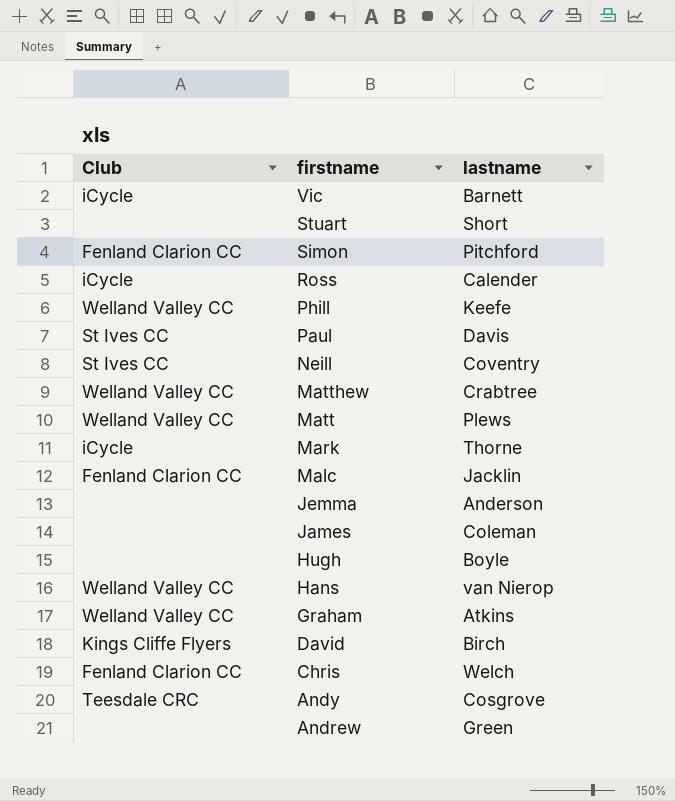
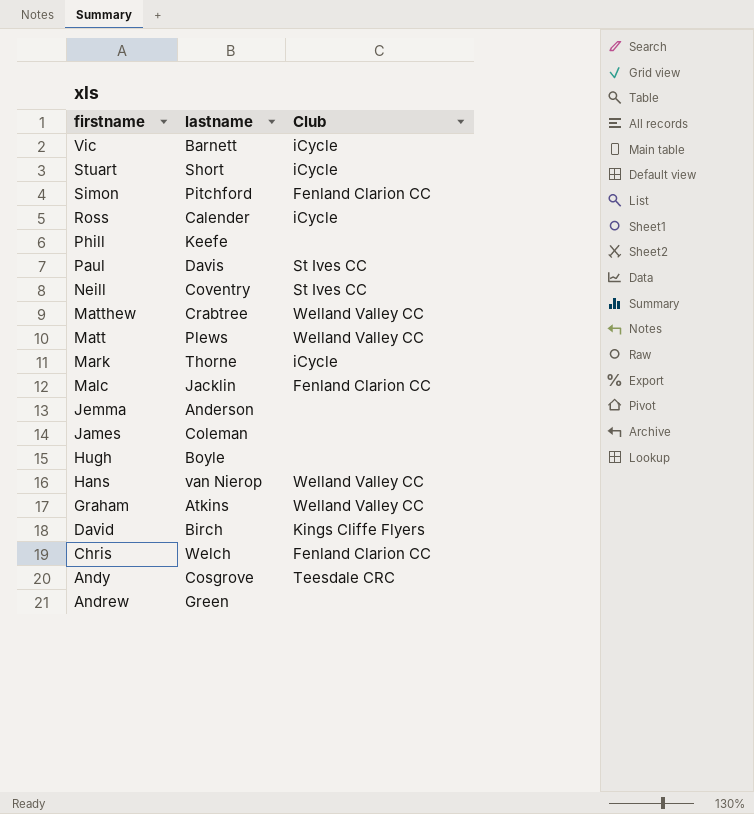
column Club | position: 1 -> 3
Stuart | Club: none -> iCycle
Phill | Club: Welland Valley CC -> none

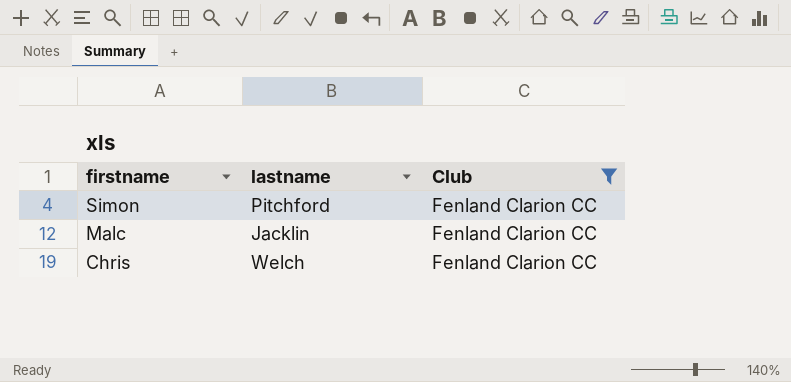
filter: none -> Club = Fenland Clarion CC

